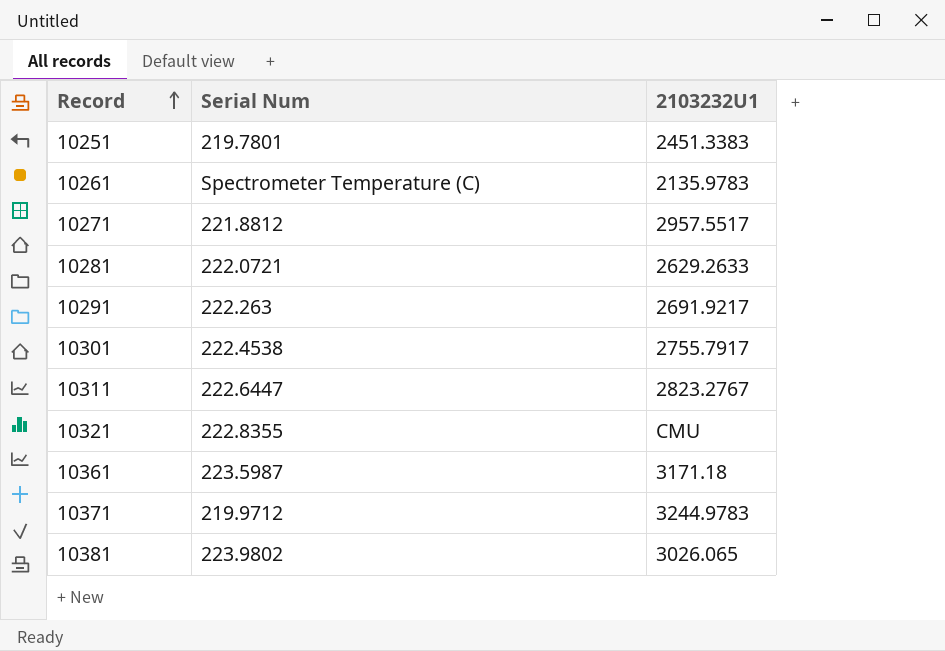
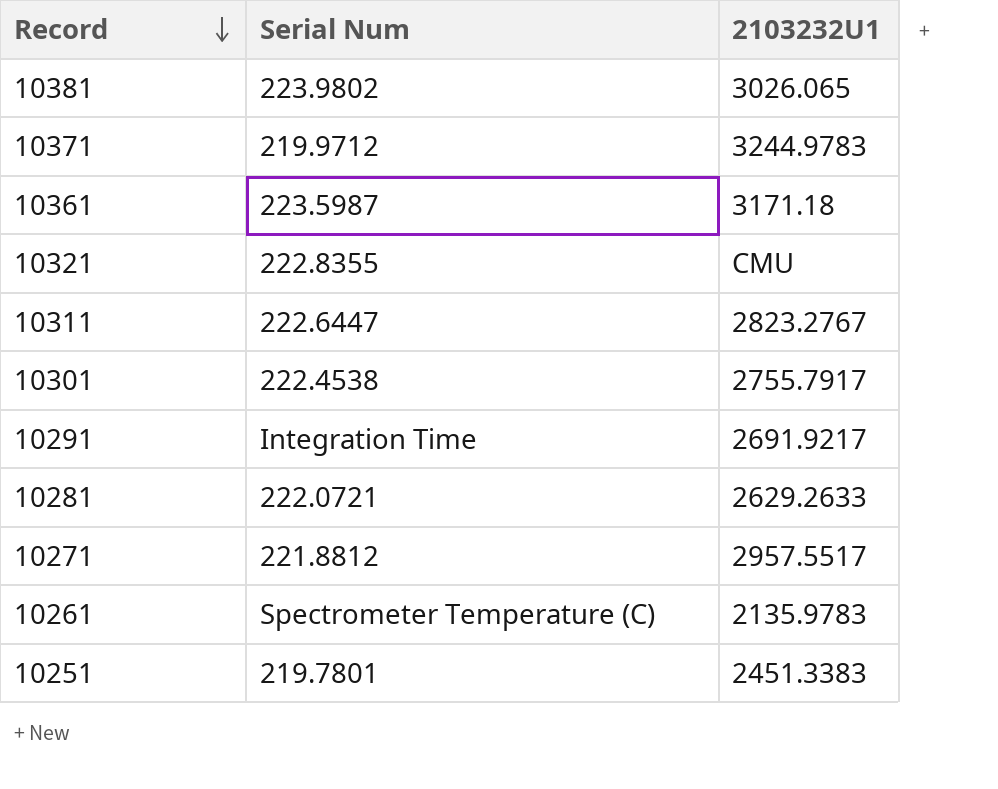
row order: Record ascending -> Record descending
10291 | Serial Num: 222.263 -> Integration Time

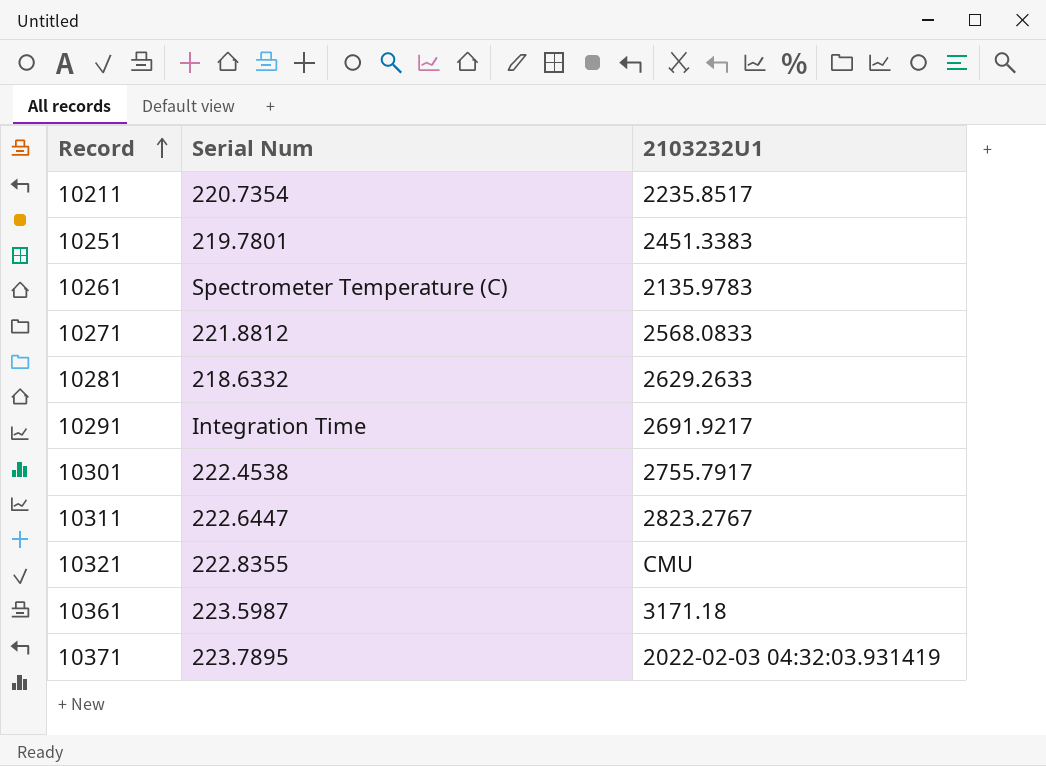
row order: Record descending -> Record ascending
row 10381: 223.9802 | 3026.065 -> none
row 10211: none -> 220.7354 | 2235.8517
10271 | 2103232U1: 2957.5517 -> 2568.0833
10281 | Serial Num: 222.0721 -> 218.6332
10371 | Serial Num: 219.9712 -> 223.7895
10371 | 2103232U1: 3244.9783 -> 2022-02-03 04:32:03.931419

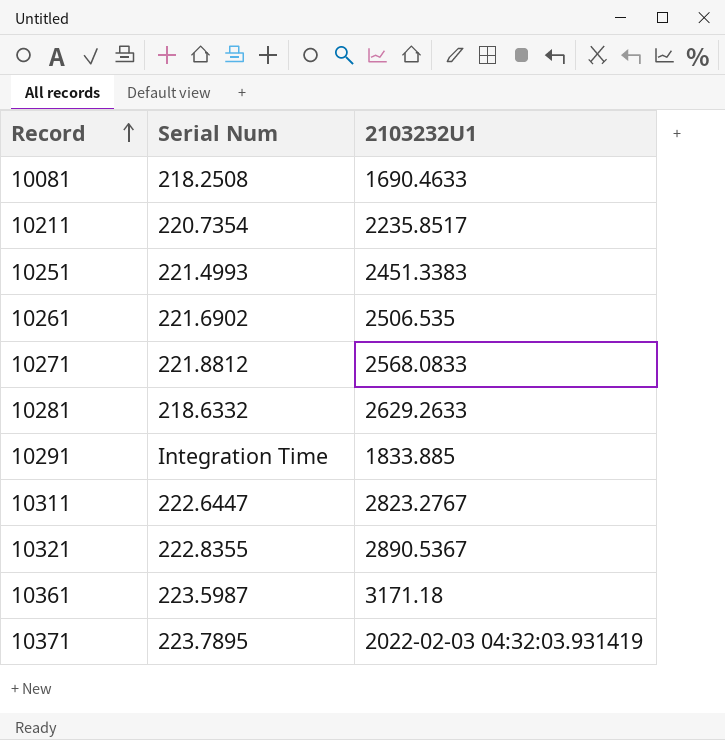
row 10301: 222.4538 | 2755.7917 -> none
row 10081: none -> 218.2508 | 1690.4633
10251 | Serial Num: 219.7801 -> 221.4993
10261 | Serial Num: Spectrometer Temperature (C) -> 221.6902
10261 | 2103232U1: 2135.9783 -> 2506.535
10291 | 2103232U1: 2691.9217 -> 1833.885
10321 | 2103232U1: CMU -> 2890.5367

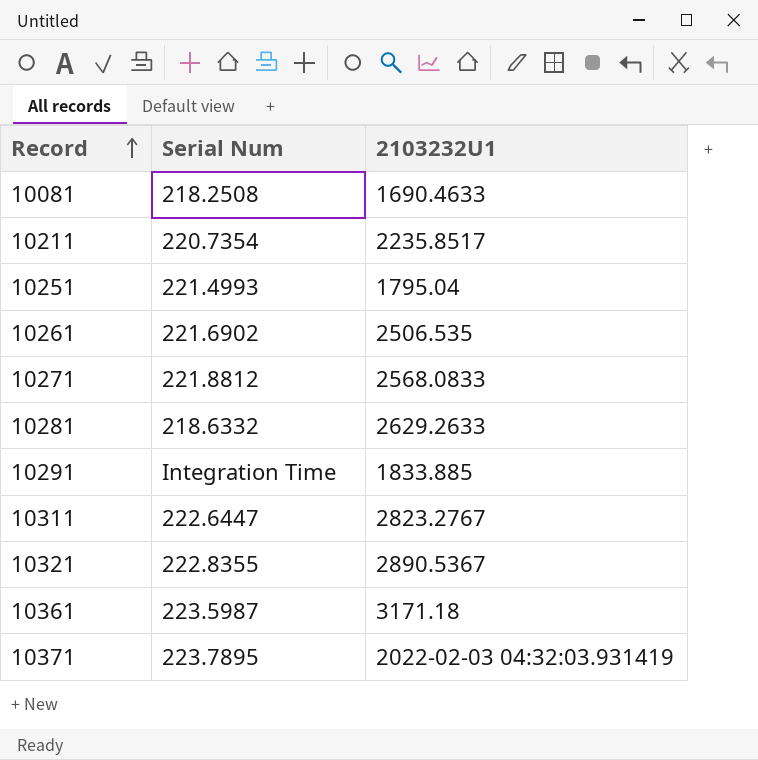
10251 | 2103232U1: 2451.3383 -> 1795.04

